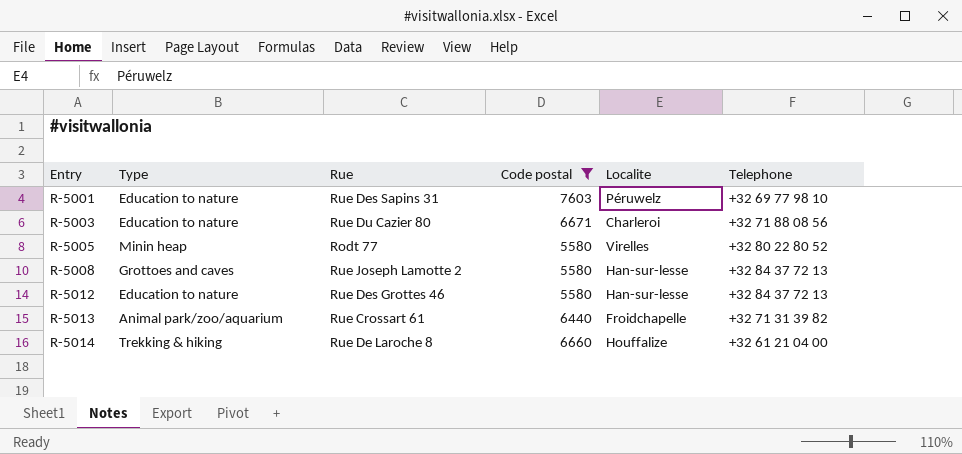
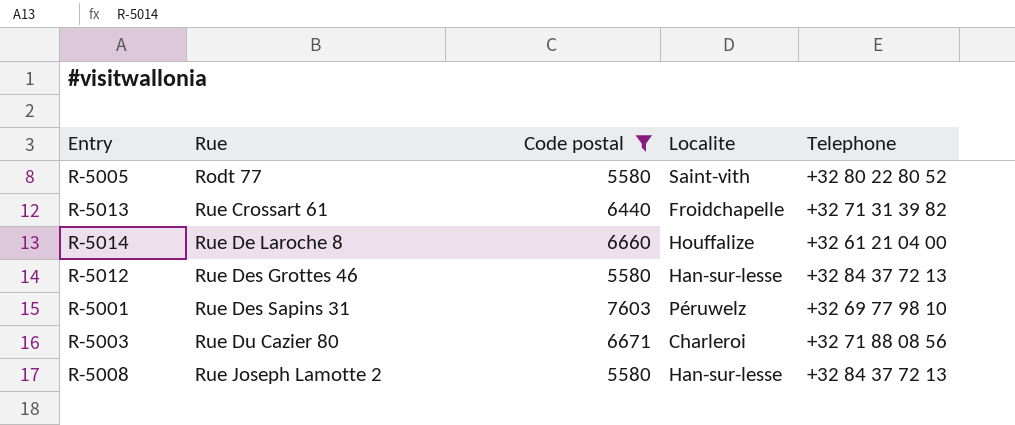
row order: Entry ascending -> Rue ascending
column Type | position: 2 -> none
R-5005 | Localite: Virelles -> Saint-vith

